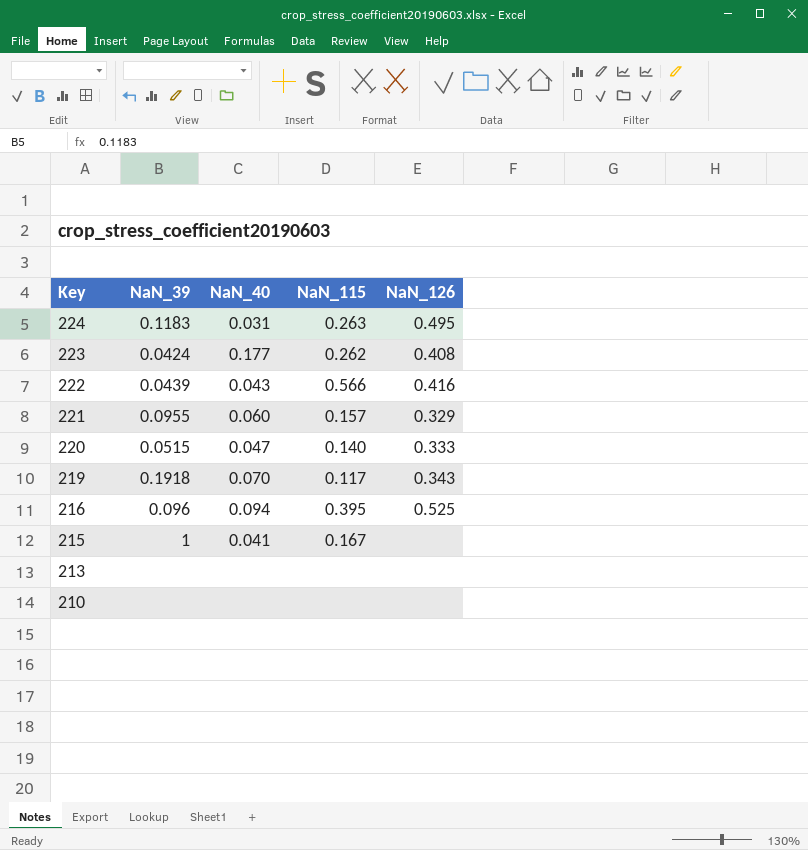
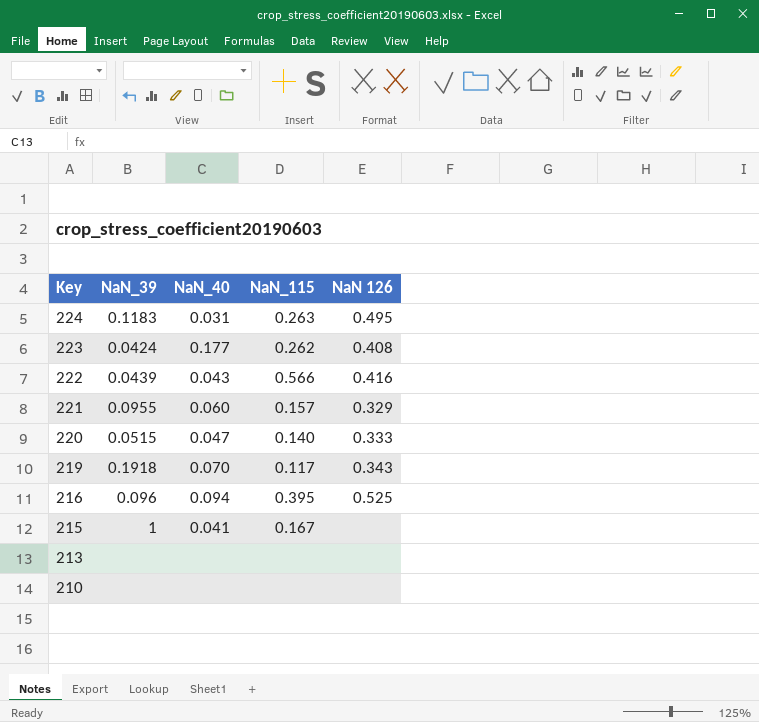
column name: NaN_126 -> NaN 126

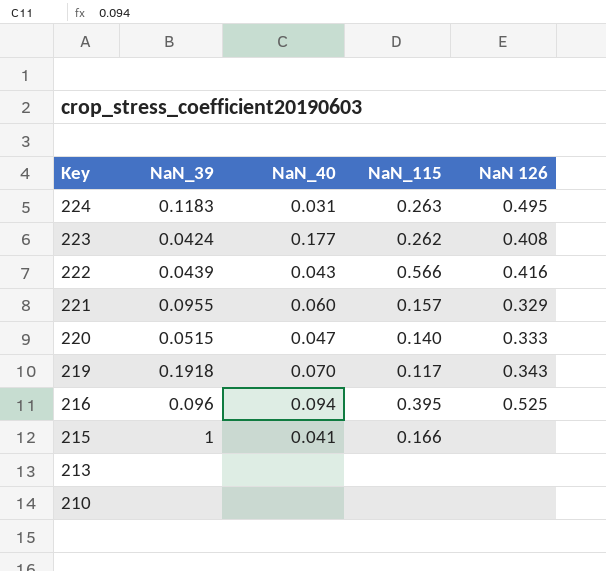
215 | NaN_115: 0.167 -> 0.166

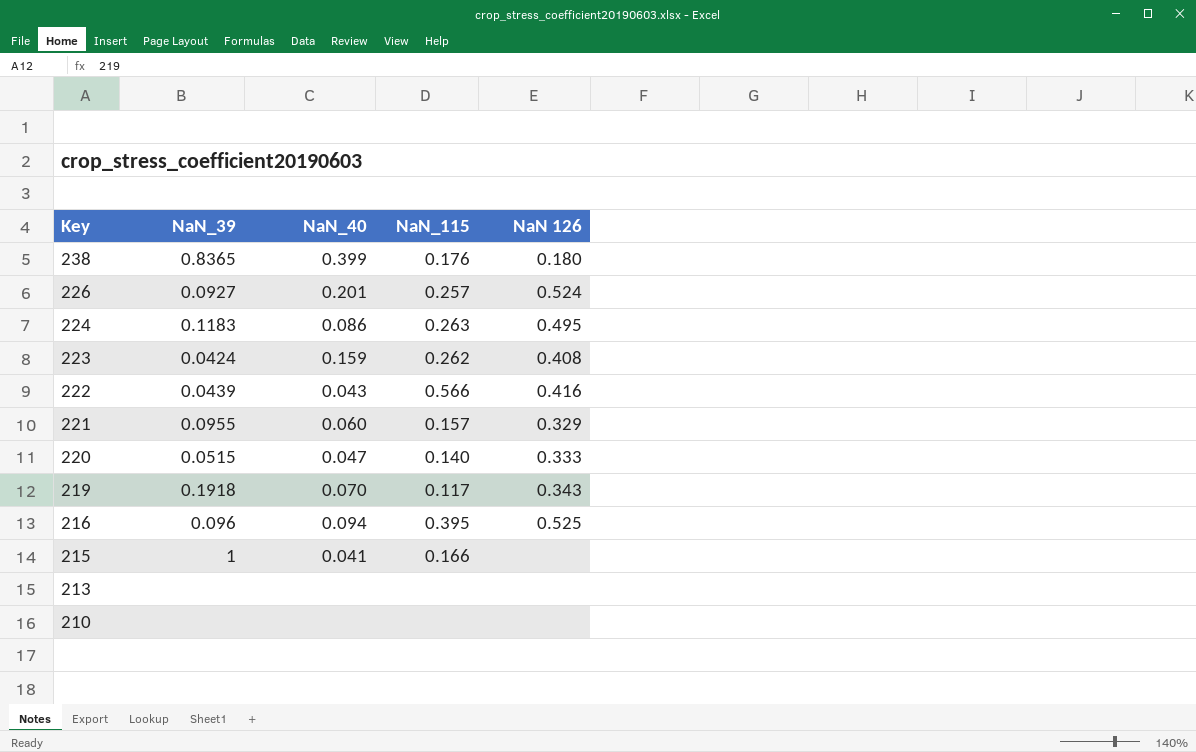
row 238: none -> 0.8365 | 0.399 | 0.176 | 0.180
row 226: none -> 0.0927 | 0.201 | 0.257 | 0.524
224 | NaN_40: 0.031 -> 0.086
223 | NaN_40: 0.177 -> 0.159

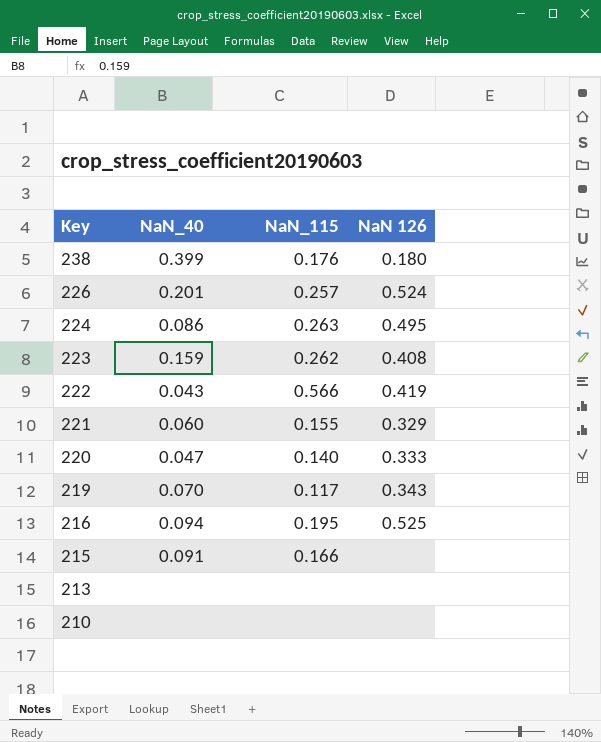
column NaN_39 | position: 2 -> none
222 | NaN 126: 0.416 -> 0.419
221 | NaN_115: 0.157 -> 0.155
216 | NaN_115: 0.395 -> 0.195
215 | NaN_40: 0.041 -> 0.091

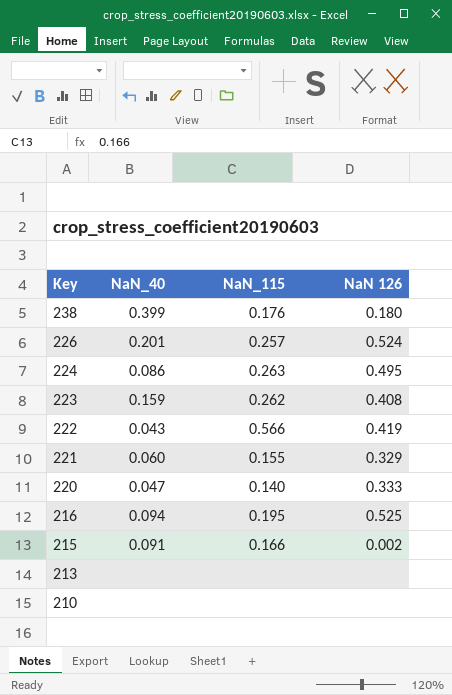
row 219: 0.070 | 0.117 | 0.343 -> none
215 | NaN 126: none -> 0.002

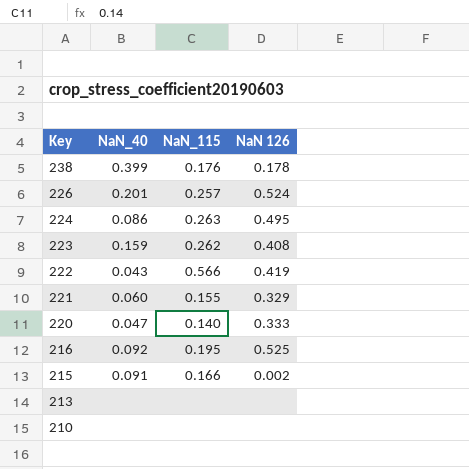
238 | NaN 126: 0.180 -> 0.178
216 | NaN_40: 0.094 -> 0.092

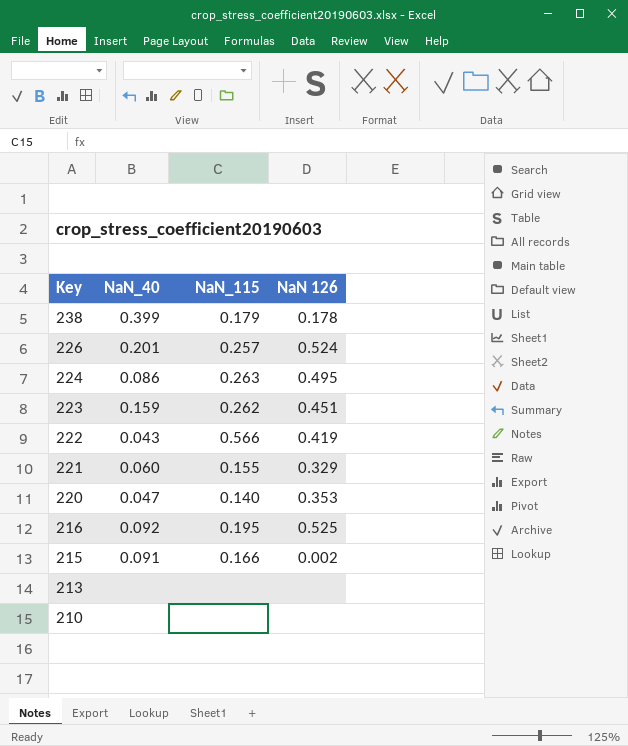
238 | NaN_115: 0.176 -> 0.179
223 | NaN 126: 0.408 -> 0.451
220 | NaN 126: 0.333 -> 0.353

